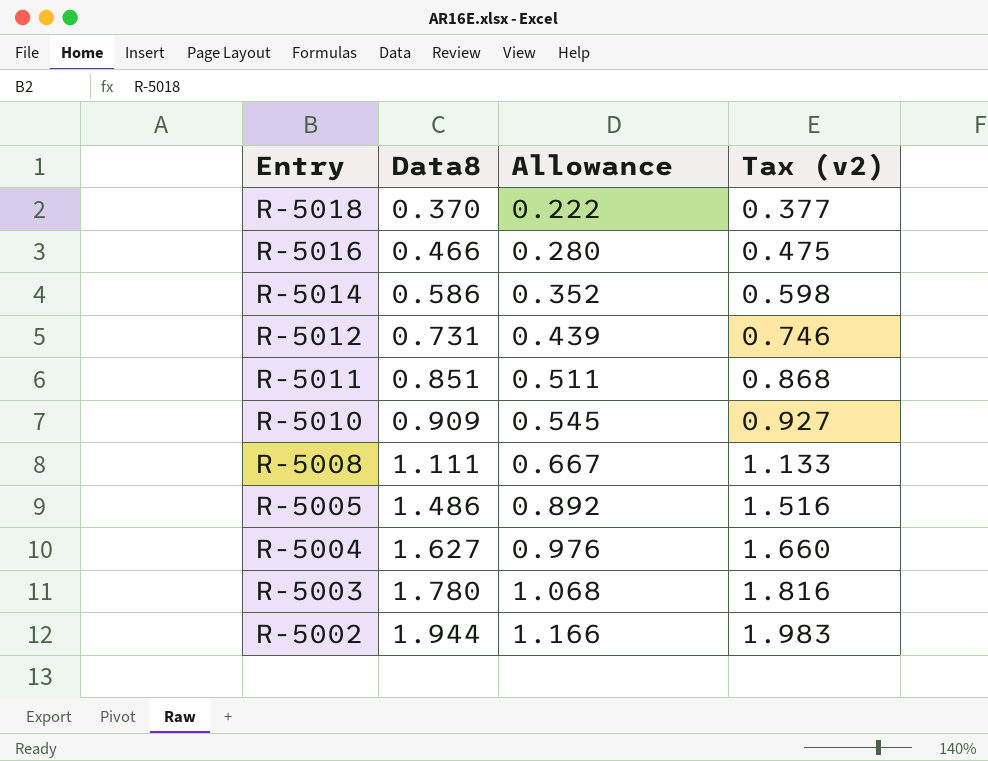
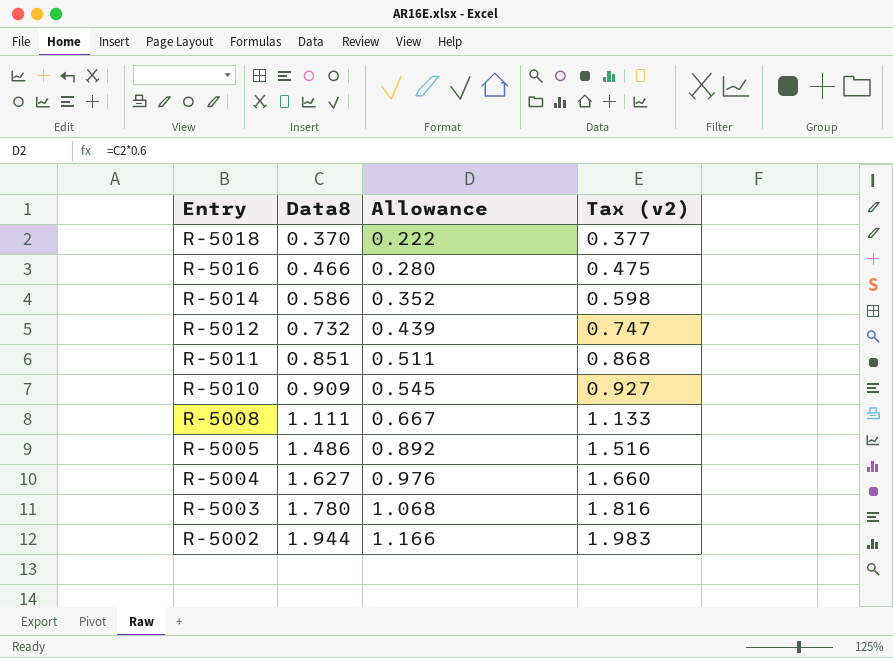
R-5012 | Data8: 0.731 -> 0.732
R-5012 | Tax (v2): 0.746 -> 0.747

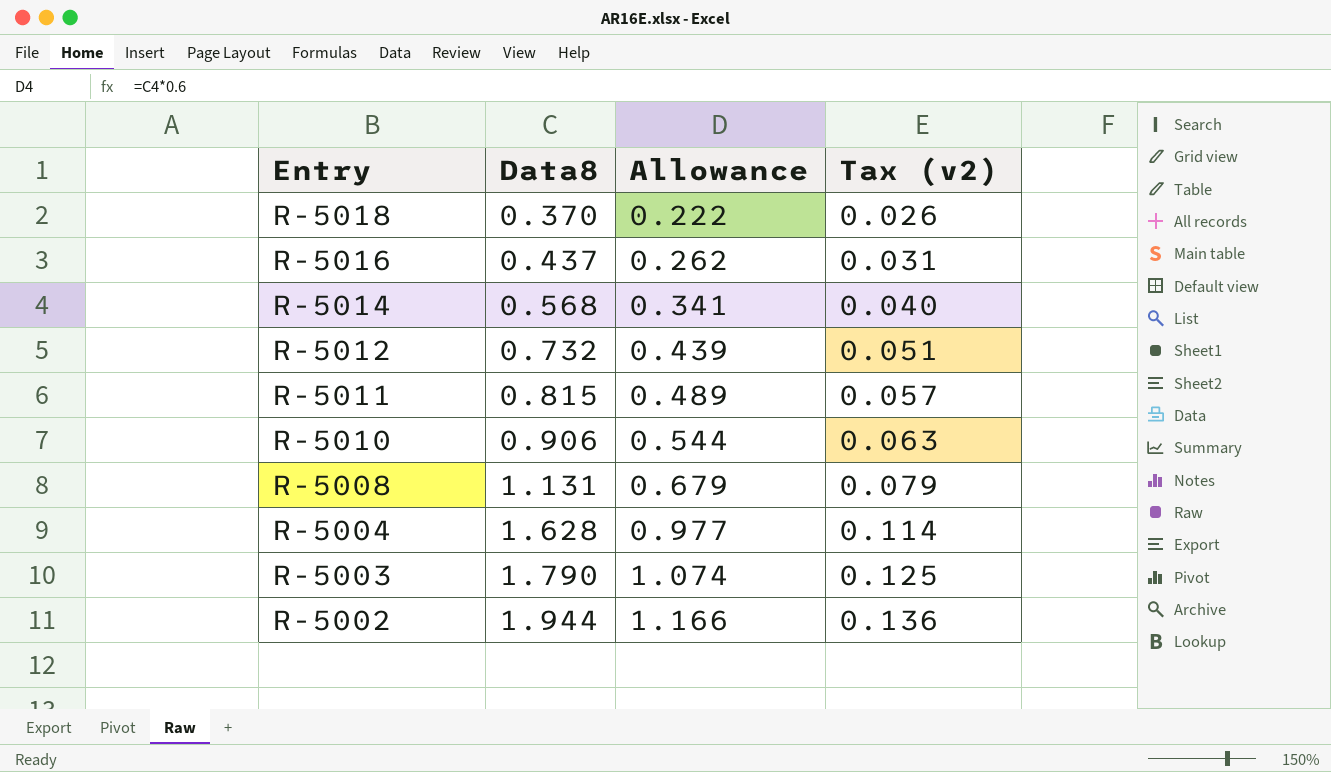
column Tax (v2) | formula: [Data8] * 1.02 -> [Data8] * 0.07
row R-5005: 1.486 | 0.892 | 1.516 -> none
R-5016 | Data8: 0.466 -> 0.437
R-5016 | Allowance: 0.280 -> 0.262
R-5014 | Data8: 0.586 -> 0.568
R-5014 | Allowance: 0.352 -> 0.341
R-5011 | Data8: 0.851 -> 0.815
R-5011 | Allowance: 0.511 -> 0.489
R-5010 | Data8: 0.909 -> 0.906
R-5010 | Allowance: 0.545 -> 0.544
R-5008 | Data8: 1.111 -> 1.131
R-5008 | Allowance: 0.667 -> 0.679
R-5004 | Data8: 1.627 -> 1.628
R-5004 | Allowance: 0.976 -> 0.977
R-5003 | Data8: 1.780 -> 1.790
R-5003 | Allowance: 1.068 -> 1.074

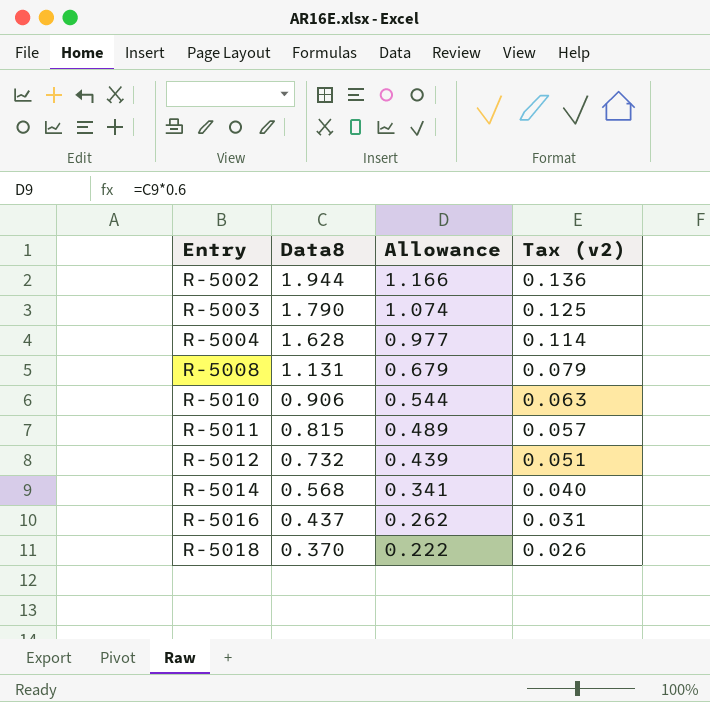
row order: Entry descending -> Entry ascending

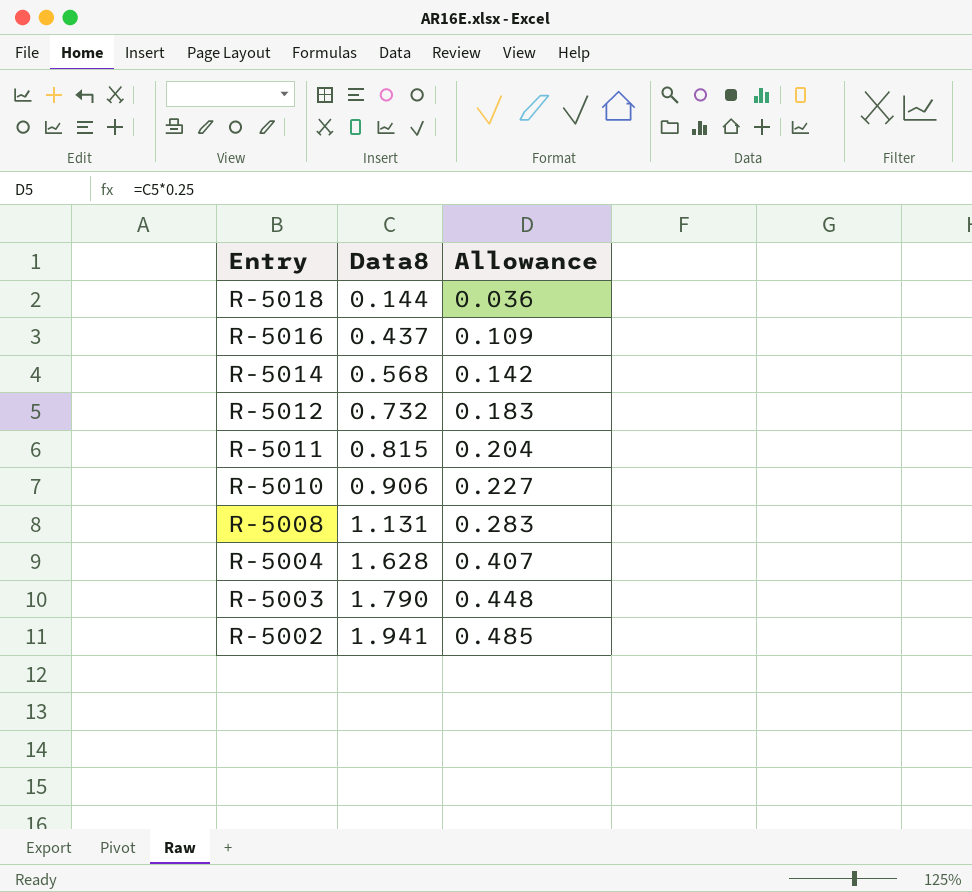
row order: Entry ascending -> Entry descending
column Tax (v2) | formula: [Data8] * 0.07 -> none
column Allowance | formula: [Data8] * 0.6 -> [Data8] * 0.25
R-5018 | Data8: 0.370 -> 0.144
R-5002 | Data8: 1.944 -> 1.941

